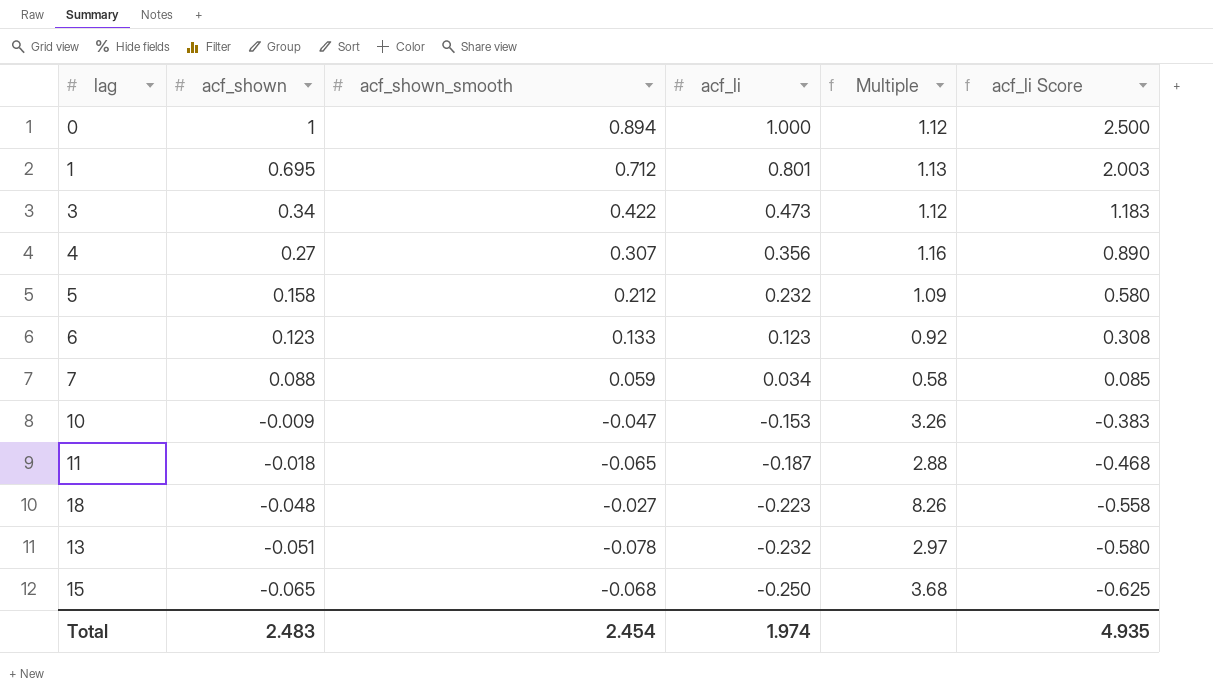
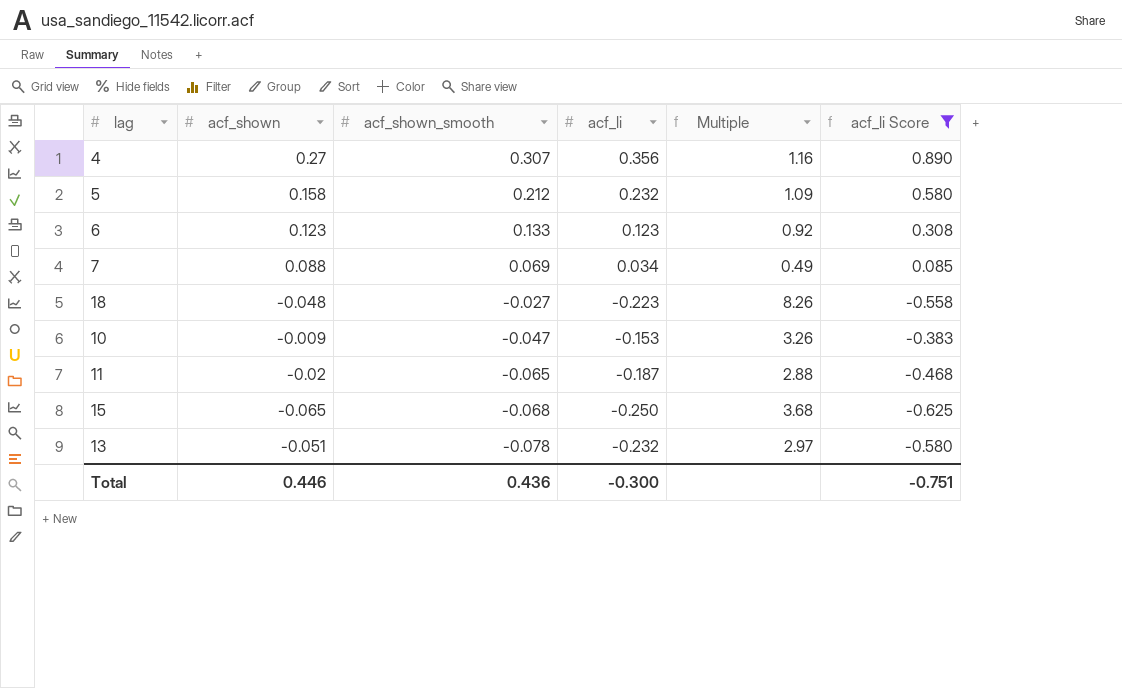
filter: none -> acf_li Score <= 0.890
row order: acf_shown descending -> acf_shown_smooth descending
7 | acf_shown_smooth: 0.059 -> 0.069
7 | Multiple: 0.58 -> 0.49
11 | acf_shown: -0.018 -> -0.02
Total | acf_shown: 2.483 -> 0.446
Total | acf_shown_smooth: 2.454 -> 0.436
Total | acf_li: 1.974 -> -0.300
Total | acf_li Score: 4.935 -> -0.751

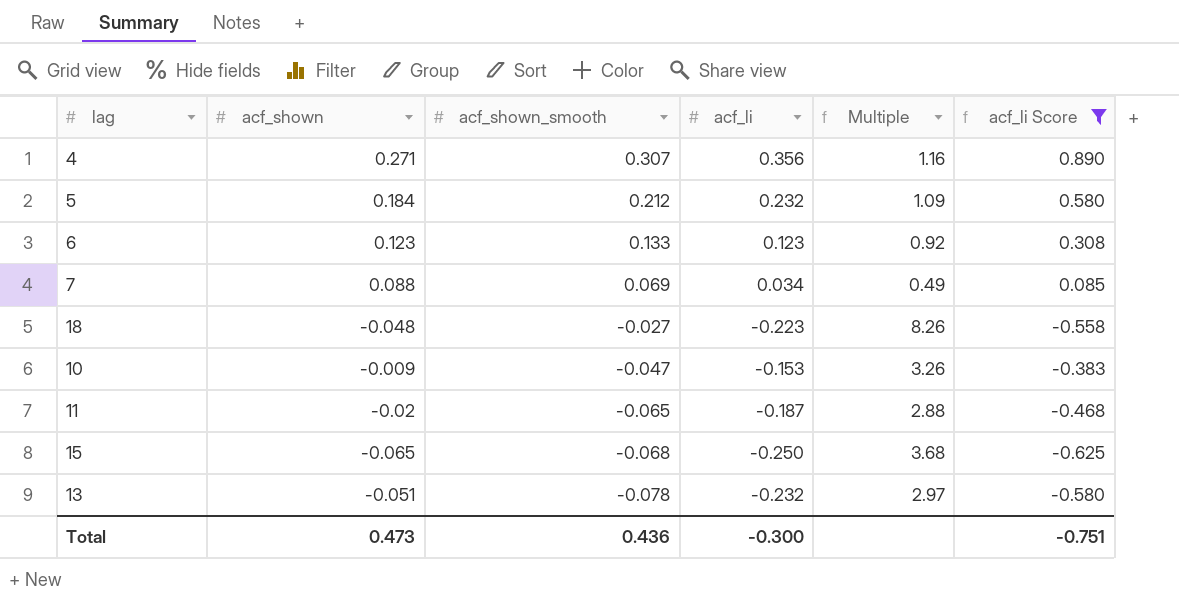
4 | acf_shown: 0.27 -> 0.271
5 | acf_shown: 0.158 -> 0.184
Total | acf_shown: 0.446 -> 0.473

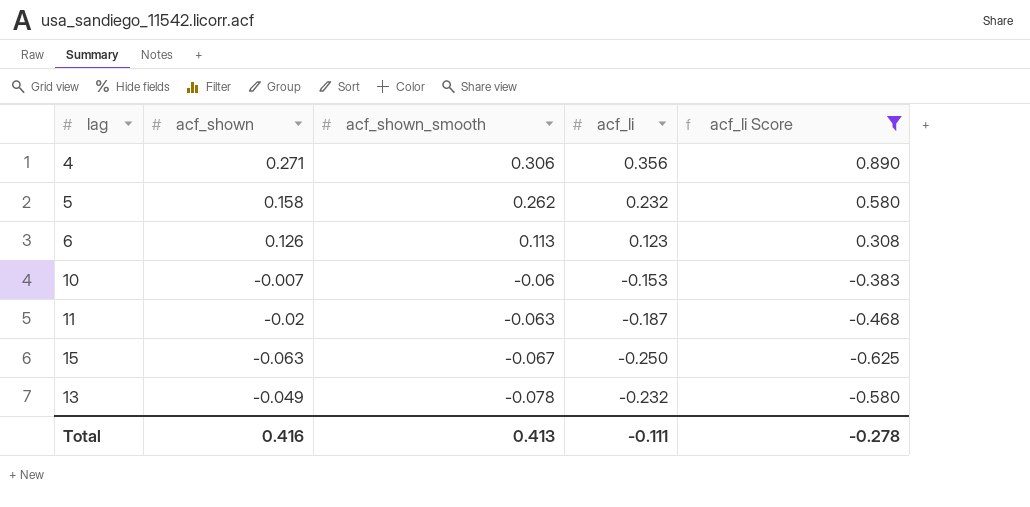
column Multiple | formula: [acf_li] / [acf_shown_smooth] -> none
row 7: 0.088 | 0.069 | 0.034 | 0.49 | 0.085 -> none
row 18: -0.048 | -0.027 | -0.223 | 8.26 | -0.558 -> none
4 | acf_shown_smooth: 0.307 -> 0.306
5 | acf_shown: 0.184 -> 0.158
5 | acf_shown_smooth: 0.212 -> 0.262
6 | acf_shown: 0.123 -> 0.126
6 | acf_shown_smooth: 0.133 -> 0.113
10 | acf_shown: -0.009 -> -0.007
10 | acf_shown_smooth: -0.047 -> -0.06
11 | acf_shown_smooth: -0.065 -> -0.063
15 | acf_shown: -0.065 -> -0.063
15 | acf_shown_smooth: -0.068 -> -0.067
13 | acf_shown: -0.051 -> -0.049
Total | acf_shown: 0.473 -> 0.416
Total | acf_shown_smooth: 0.436 -> 0.413
Total | acf_li: -0.300 -> -0.111
Total | acf_li Score: -0.751 -> -0.278

